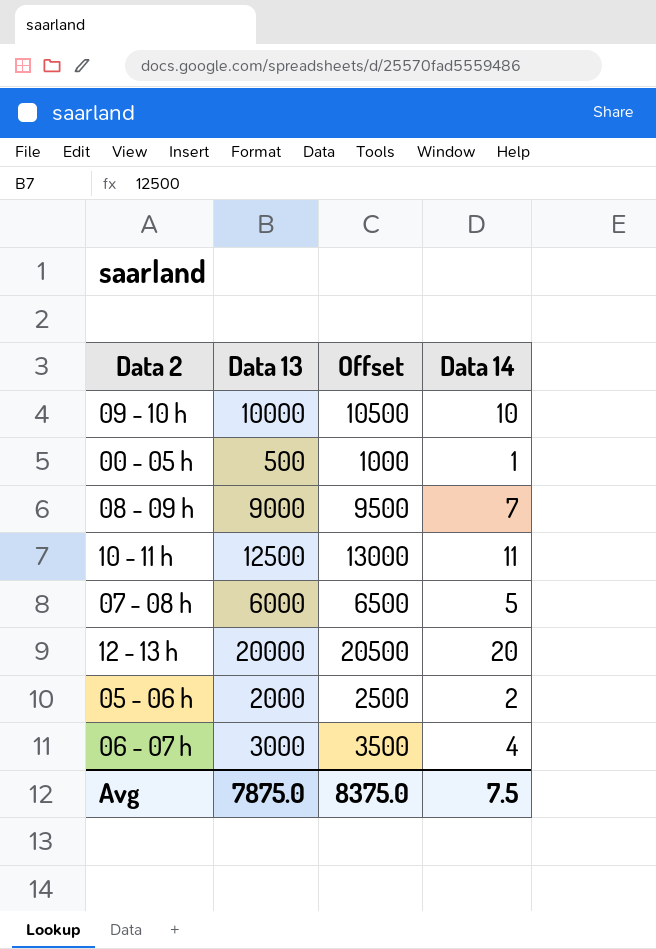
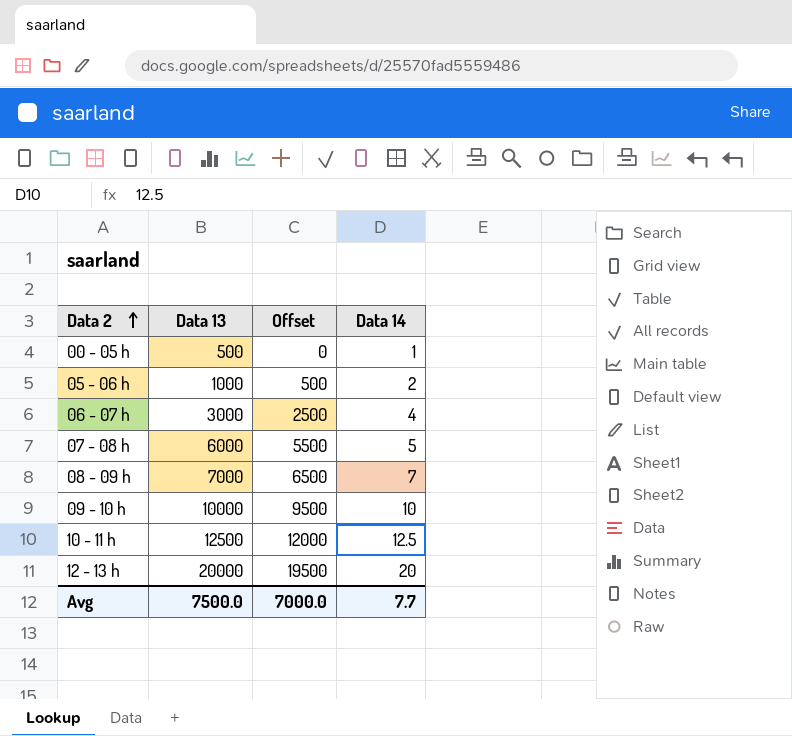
row order: none -> Data 2 ascending
column Offset | formula: [Data 13] + 500 -> [Data 13] - 500
05 - 06 h | Data 13: 2000 -> 1000
08 - 09 h | Data 13: 9000 -> 7000
10 - 11 h | Data 14: 11 -> 12.5
Avg | Data 13: 7875.0 -> 7500.0
Avg | Offset: 8375.0 -> 7000.0
Avg | Data 14: 7.5 -> 7.7

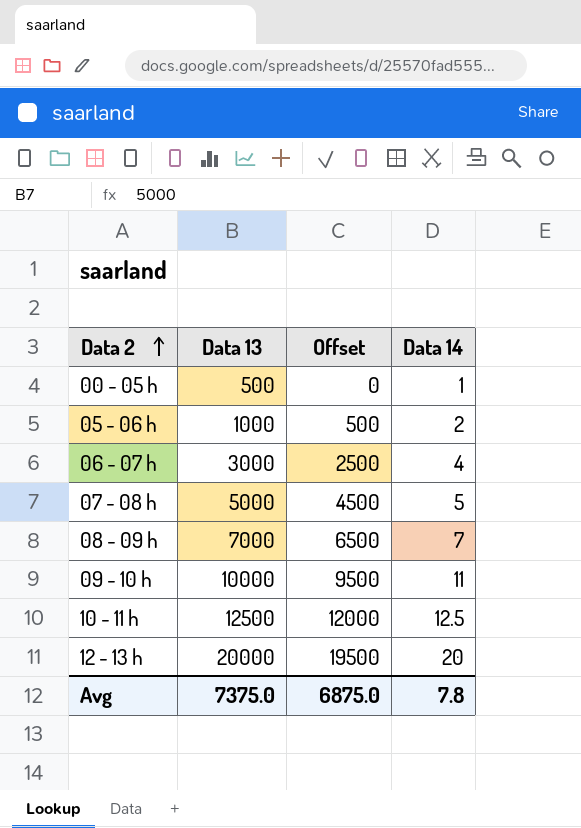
07 - 08 h | Data 13: 6000 -> 5000
07 - 08 h | Offset: 5500 -> 4500
09 - 10 h | Data 14: 10 -> 11
Avg | Data 13: 7500.0 -> 7375.0
Avg | Offset: 7000.0 -> 6875.0
Avg | Data 14: 7.7 -> 7.8

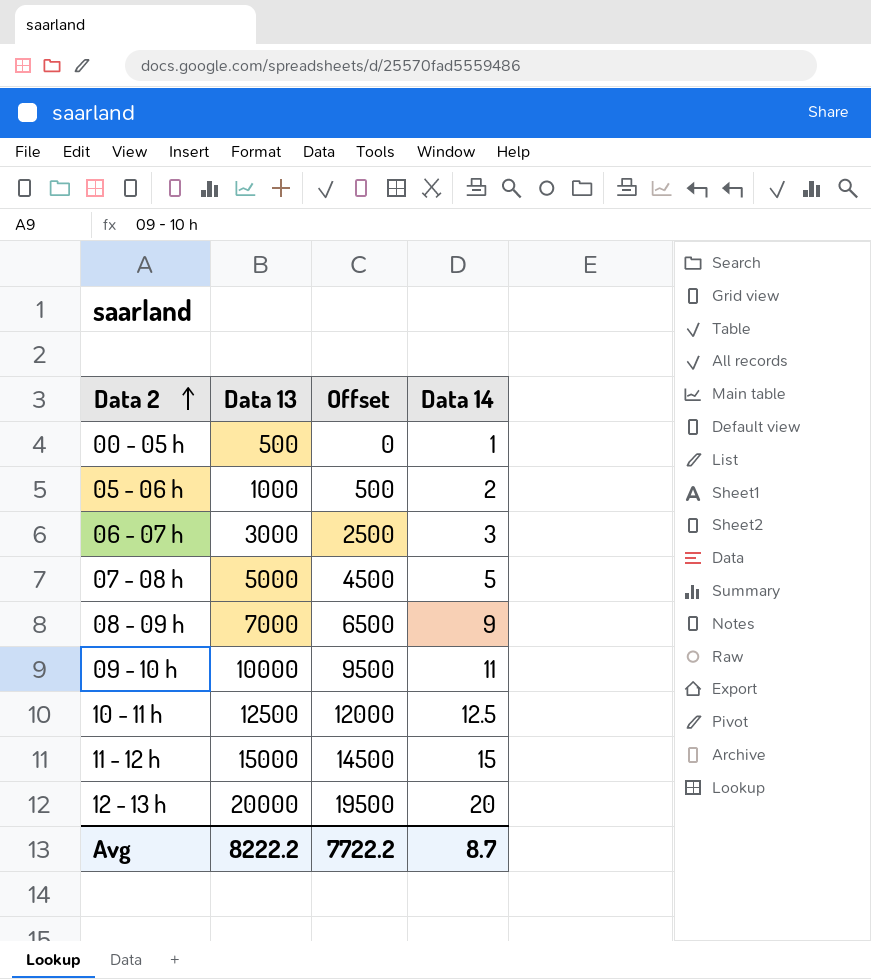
06 - 07 h | Data 14: 4 -> 3
08 - 09 h | Data 14: 7 -> 9
row 11 - 12 h: none -> 15000 | 14500 | 15
Avg | Data 13: 7375.0 -> 8222.2
Avg | Offset: 6875.0 -> 7722.2
Avg | Data 14: 7.8 -> 8.7

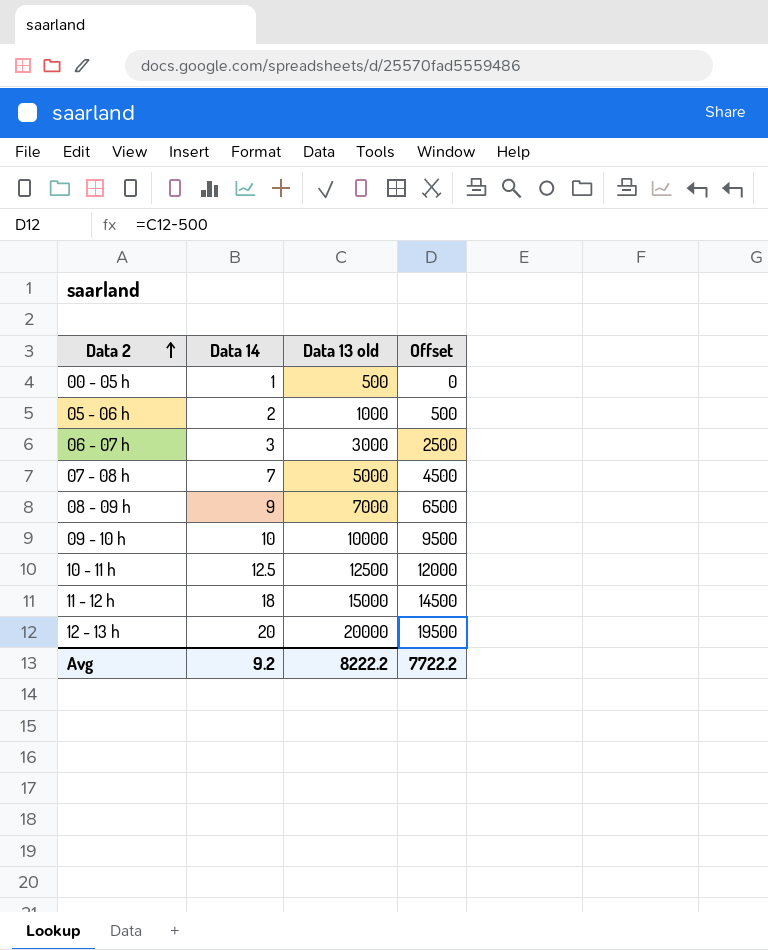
column Data 14 | position: 4 -> 2
column name: Data 13 -> Data 13 old
07 - 08 h | Data 14: 5 -> 7
09 - 10 h | Data 14: 11 -> 10
11 - 12 h | Data 14: 15 -> 18
Avg | Data 14: 8.7 -> 9.2

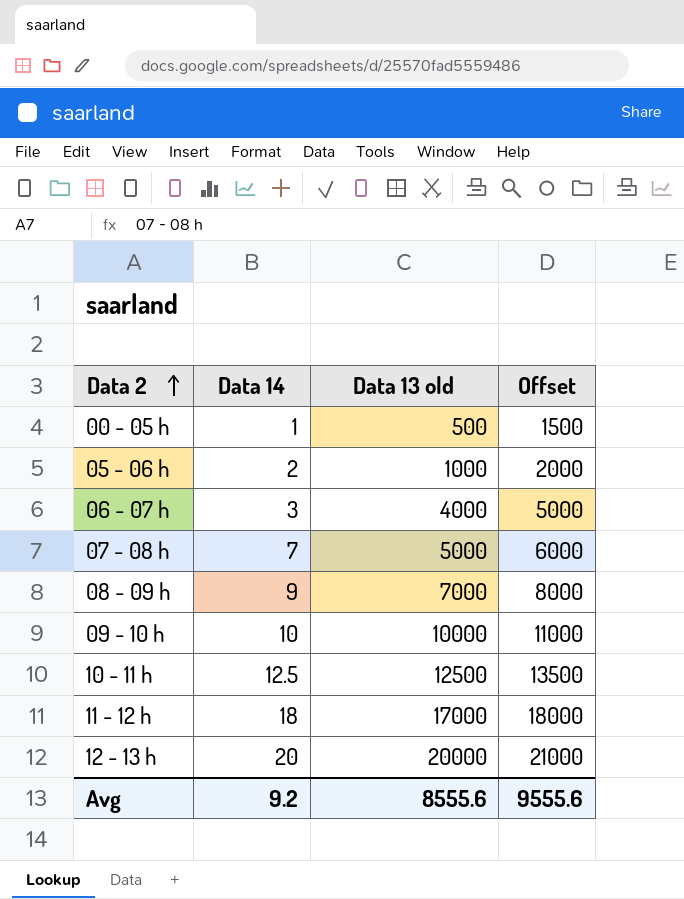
column Offset | formula: [Data 13 old] - 500 -> [Data 13 old] + 1000
06 - 07 h | Data 13 old: 3000 -> 4000
11 - 12 h | Data 13 old: 15000 -> 17000
Avg | Data 13 old: 8222.2 -> 8555.6
Avg | Offset: 7722.2 -> 9555.6

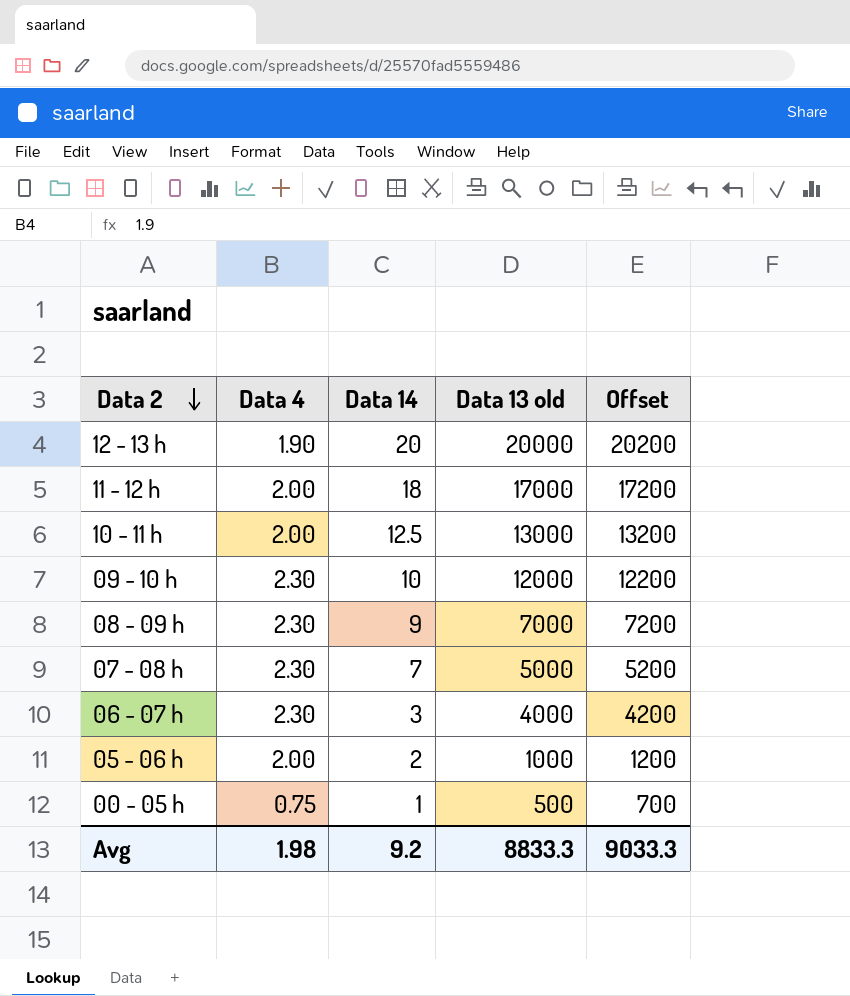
row order: Data 2 ascending -> Data 2 descending
column Data 4 | position: none -> 2
column Offset | formula: [Data 13 old] + 1000 -> [Data 13 old] + 200
10 - 11 h | Data 13 old: 12500 -> 13000
09 - 10 h | Data 13 old: 10000 -> 12000
Avg | Data 13 old: 8555.6 -> 8833.3
Avg | Offset: 9555.6 -> 9033.3

